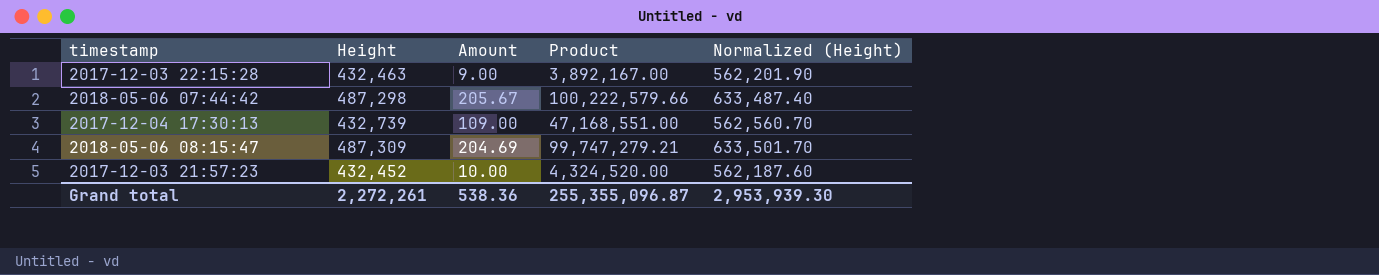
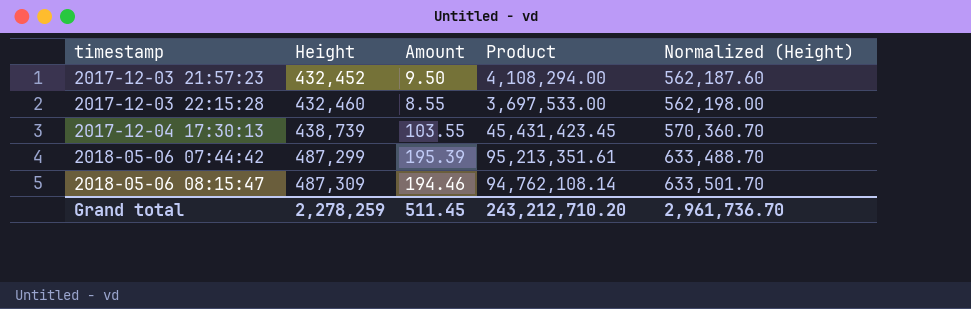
row order: none -> timestamp ascending
2017-12-03 21:57:23 | Amount: 10.00 -> 9.50
2017-12-03 21:57:23 | Product: 4,324,520.00 -> 4,108,294.00
2017-12-03 22:15:28 | Height: 432,463 -> 432,460
2017-12-03 22:15:28 | Amount: 9.00 -> 8.55
2017-12-03 22:15:28 | Product: 3,892,167.00 -> 3,697,533.00
2017-12-03 22:15:28 | Normalized (Height): 562,201.90 -> 562,198.00
2017-12-04 17:30:13 | Height: 432,739 -> 438,739
2017-12-04 17:30:13 | Amount: 109.00 -> 103.55
2017-12-04 17:30:13 | Product: 47,168,551.00 -> 45,431,423.45
2017-12-04 17:30:13 | Normalized (Height): 562,560.70 -> 570,360.70
2018-05-06 07:44:42 | Height: 487,298 -> 487,299
2018-05-06 07:44:42 | Amount: 205.67 -> 195.39
2018-05-06 07:44:42 | Product: 100,222,579.66 -> 95,213,351.61
2018-05-06 07:44:42 | Normalized (Height): 633,487.40 -> 633,488.70
2018-05-06 08:15:47 | Amount: 204.69 -> 194.46
2018-05-06 08:15:47 | Product: 99,747,279.21 -> 94,762,108.14
Grand total | Height: 2,272,261 -> 2,278,259
Grand total | Amount: 538.36 -> 511.45
Grand total | Product: 255,355,096.87 -> 243,212,710.20
Grand total | Normalized (Height): 2,953,939.30 -> 2,961,736.70

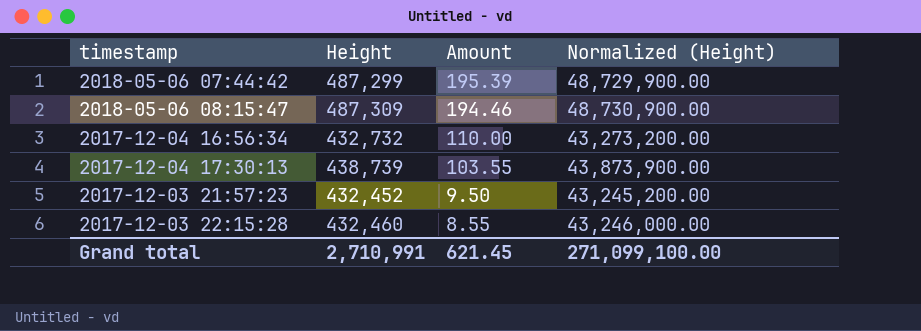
row order: timestamp ascending -> Amount descending
column Product | formula: [Height] * [Amount] -> none
column Normalized (Height) | formula: [Height] * 1.3 -> [Height] * 100
row 2017-12-04 16:56:34: none -> 432,732 | 110.00 | 43,273,200.00
Grand total | Height: 2,278,259 -> 2,710,991
Grand total | Amount: 511.45 -> 621.45
Grand total | Normalized (Height): 2,961,736.70 -> 271,099,100.00

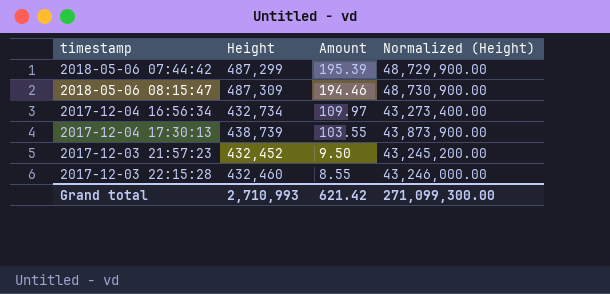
2017-12-04 16:56:34 | Height: 432,732 -> 432,734
2017-12-04 16:56:34 | Amount: 110.00 -> 109.97
2017-12-04 16:56:34 | Normalized (Height): 43,273,200.00 -> 43,273,400.00
Grand total | Height: 2,710,991 -> 2,710,993
Grand total | Amount: 621.45 -> 621.42
Grand total | Normalized (Height): 271,099,100.00 -> 271,099,300.00

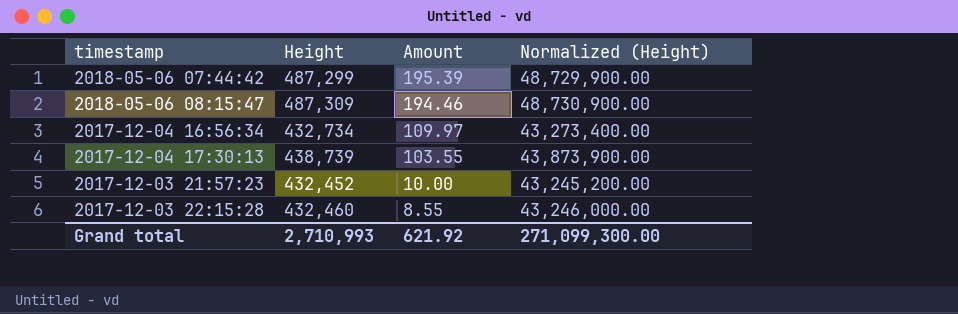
2017-12-03 21:57:23 | Amount: 9.50 -> 10.00
Grand total | Amount: 621.42 -> 621.92

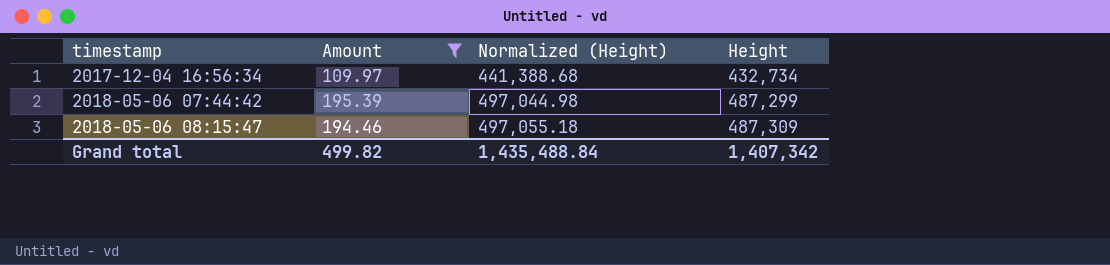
filter: none -> Amount >= 109.97
row order: Amount descending -> timestamp ascending
column Normalized (Height) | formula: [Height] * 100 -> [Height] * 1.02
column Height | position: 2 -> 4
Grand total | Amount: 621.92 -> 499.82
Grand total | Normalized (Height): 271,099,300.00 -> 1,435,488.84
Grand total | Height: 2,710,993 -> 1,407,342

